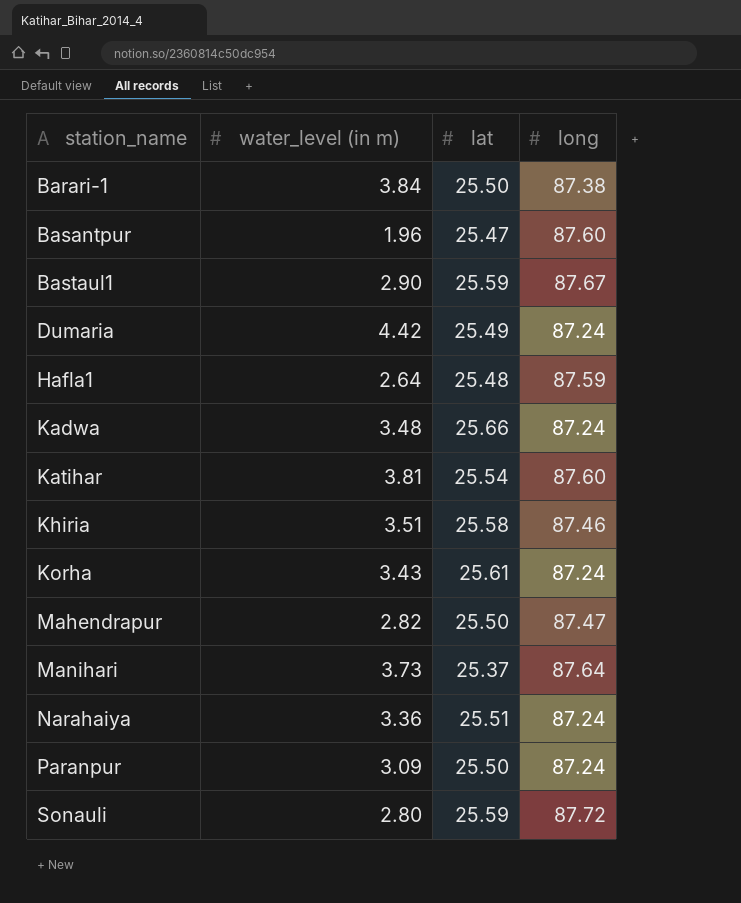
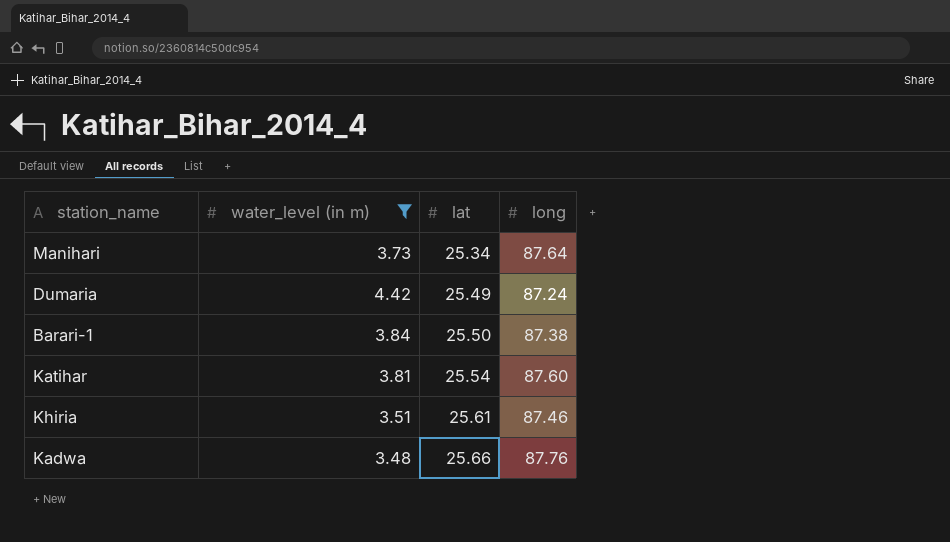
filter: none -> water_level (in m) >= 3.48
row order: station_name ascending -> lat ascending
Manihari | lat: 25.37 -> 25.34
Khiria | lat: 25.58 -> 25.61
Kadwa | long: 87.24 -> 87.76

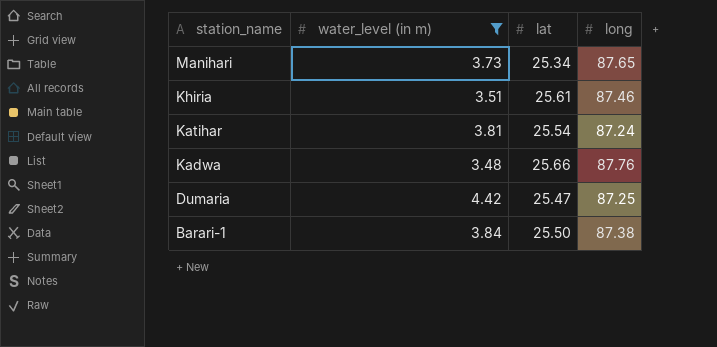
row order: lat ascending -> station_name descending
Manihari | long: 87.64 -> 87.65
Katihar | long: 87.60 -> 87.24
Dumaria | lat: 25.49 -> 25.47
Dumaria | long: 87.24 -> 87.25

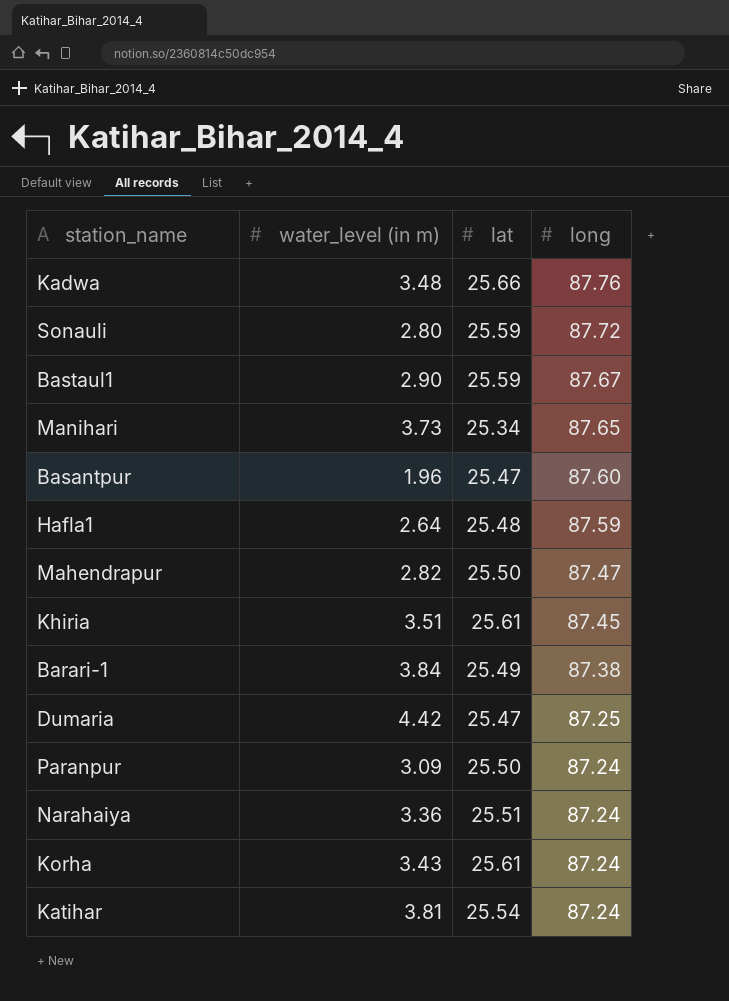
filter: water_level (in m) >= 3.48 -> none
row order: station_name descending -> long descending
Khiria | long: 87.46 -> 87.45
Barari-1 | lat: 25.50 -> 25.49

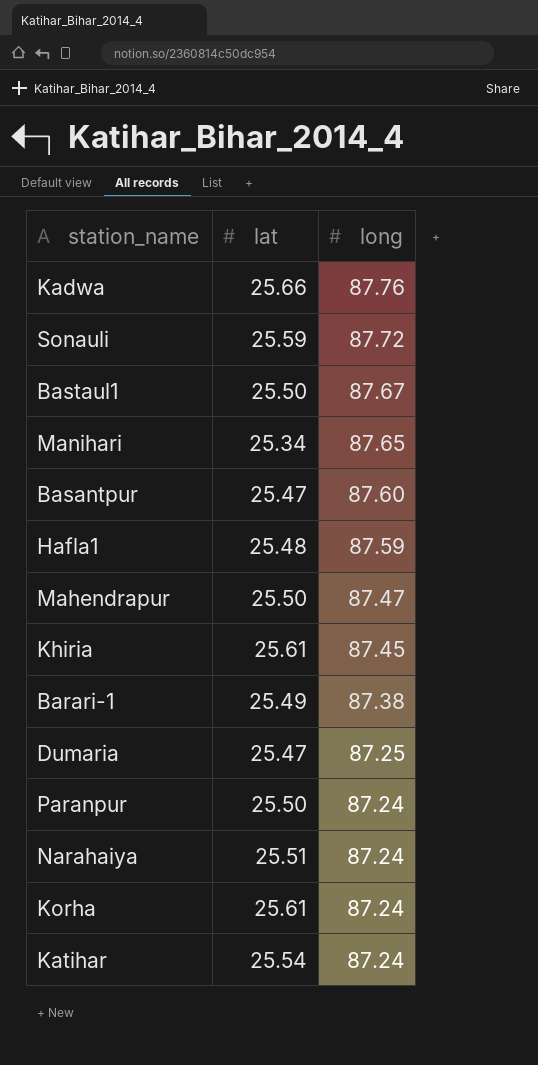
column water_level (in m) | position: 2 -> none
Bastaul1 | lat: 25.59 -> 25.50

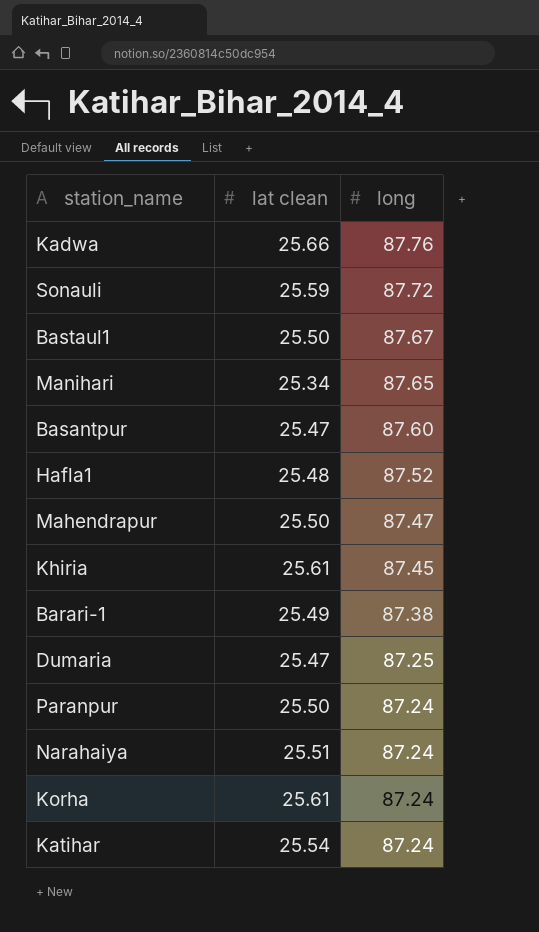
column name: lat -> lat clean
Hafla1 | long: 87.59 -> 87.52

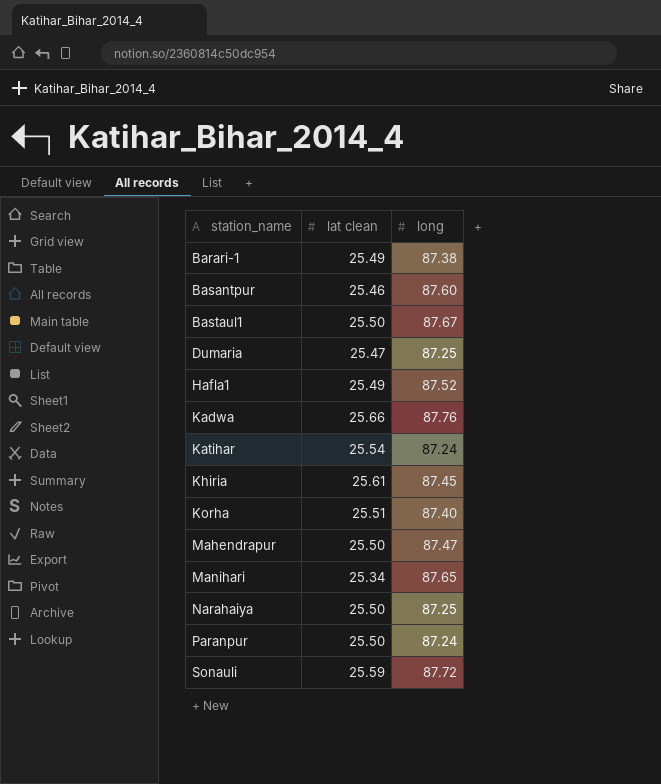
row order: long descending -> station_name ascending
Basantpur | lat clean: 25.47 -> 25.46
Hafla1 | lat clean: 25.48 -> 25.49
Korha | lat clean: 25.61 -> 25.51
Korha | long: 87.24 -> 87.40
Narahaiya | lat clean: 25.51 -> 25.50
Narahaiya | long: 87.24 -> 87.25

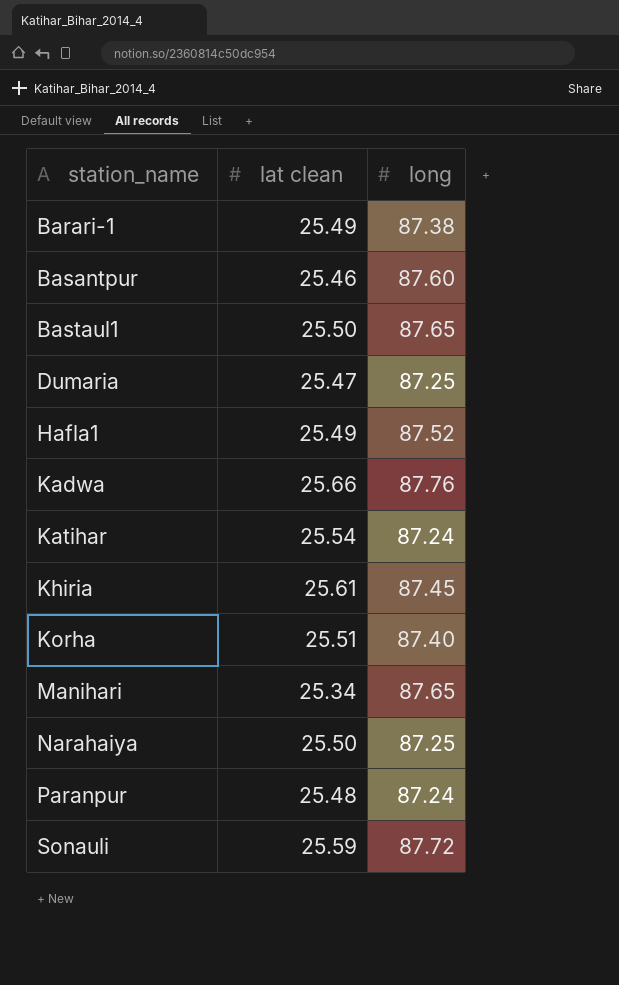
row Mahendrapur: 25.50 | 87.47 -> none
Bastaul1 | long: 87.67 -> 87.65
Paranpur | lat clean: 25.50 -> 25.48

